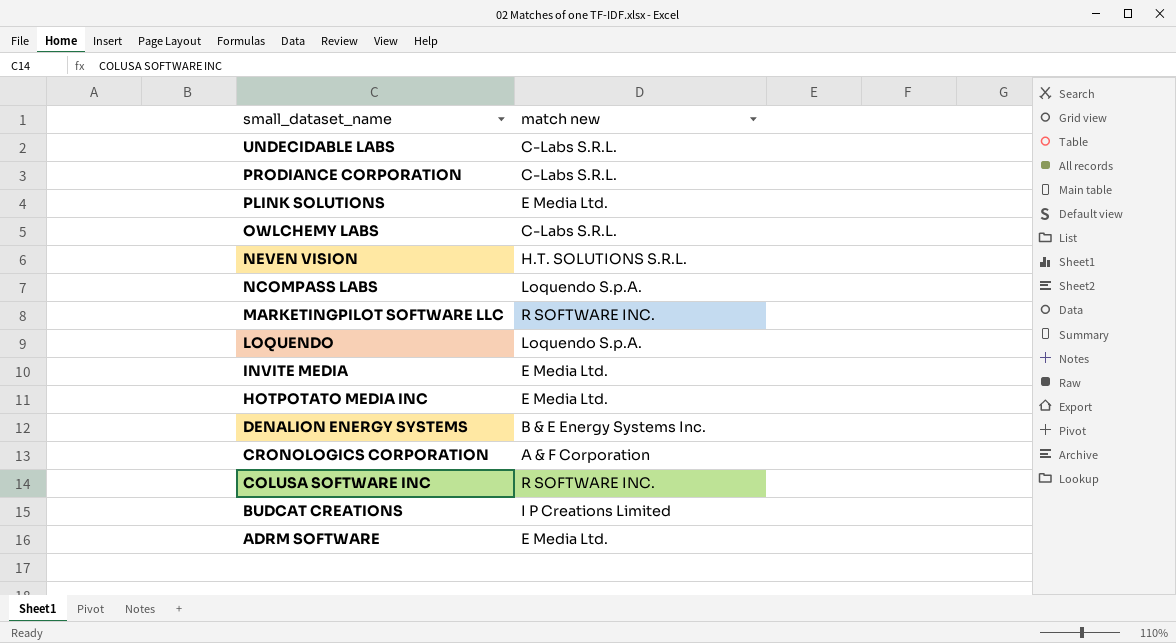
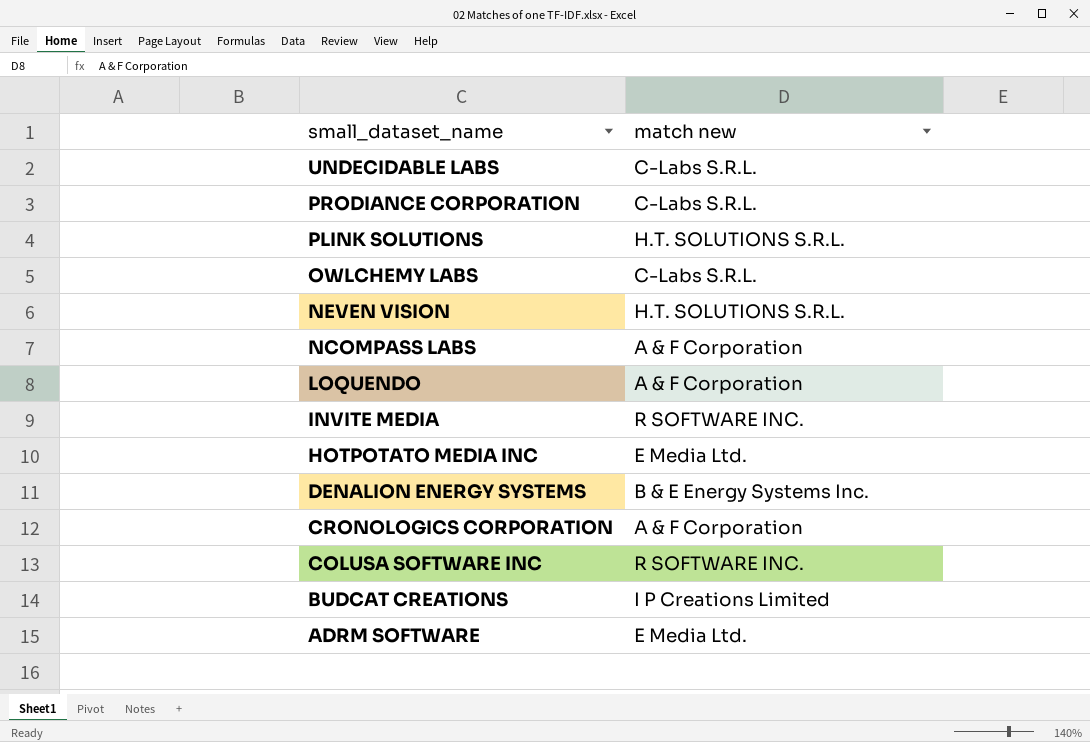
row MARKETINGPILOT SOFTWARE LLC: R SOFTWARE INC. -> none
PLINK SOLUTIONS | match new: E Media Ltd. -> H.T. SOLUTIONS S.R.L.
NCOMPASS LABS | match new: Loquendo S.p.A. -> A & F Corporation
LOQUENDO | match new: Loquendo S.p.A. -> A & F Corporation
INVITE MEDIA | match new: E Media Ltd. -> R SOFTWARE INC.

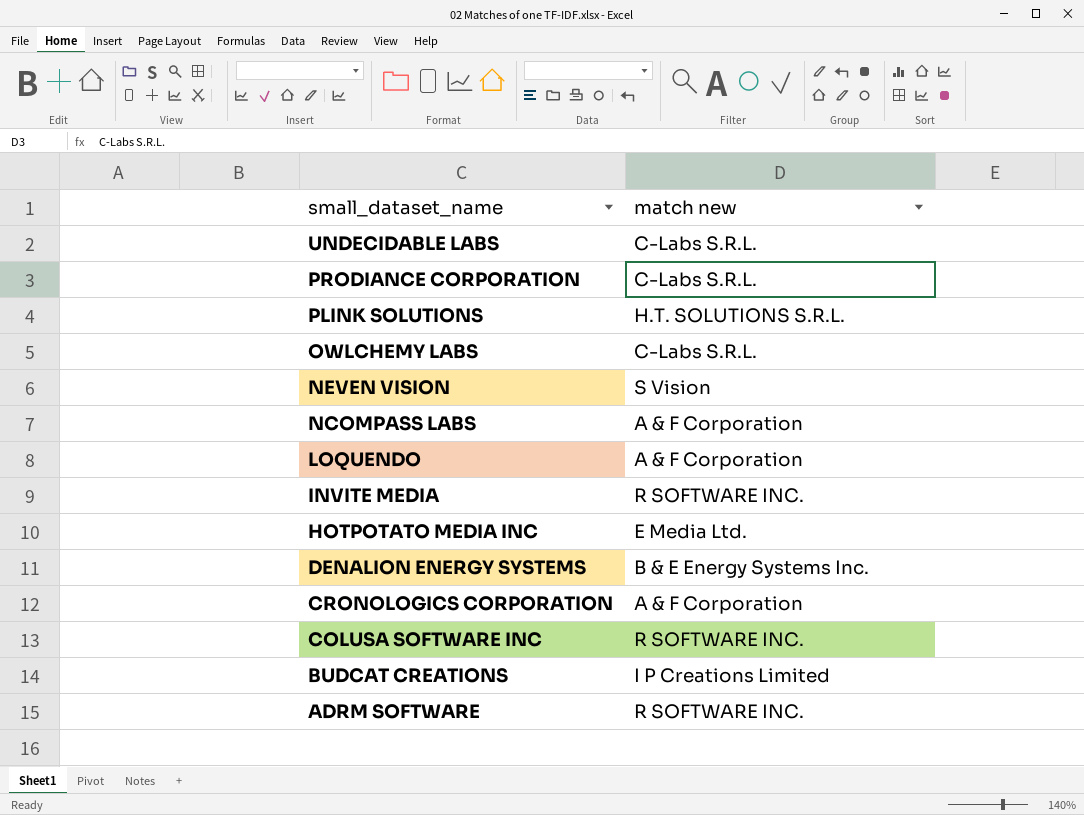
NEVEN VISION | match new: H.T. SOLUTIONS S.R.L. -> S Vision
ADRM SOFTWARE | match new: E Media Ltd. -> R SOFTWARE INC.

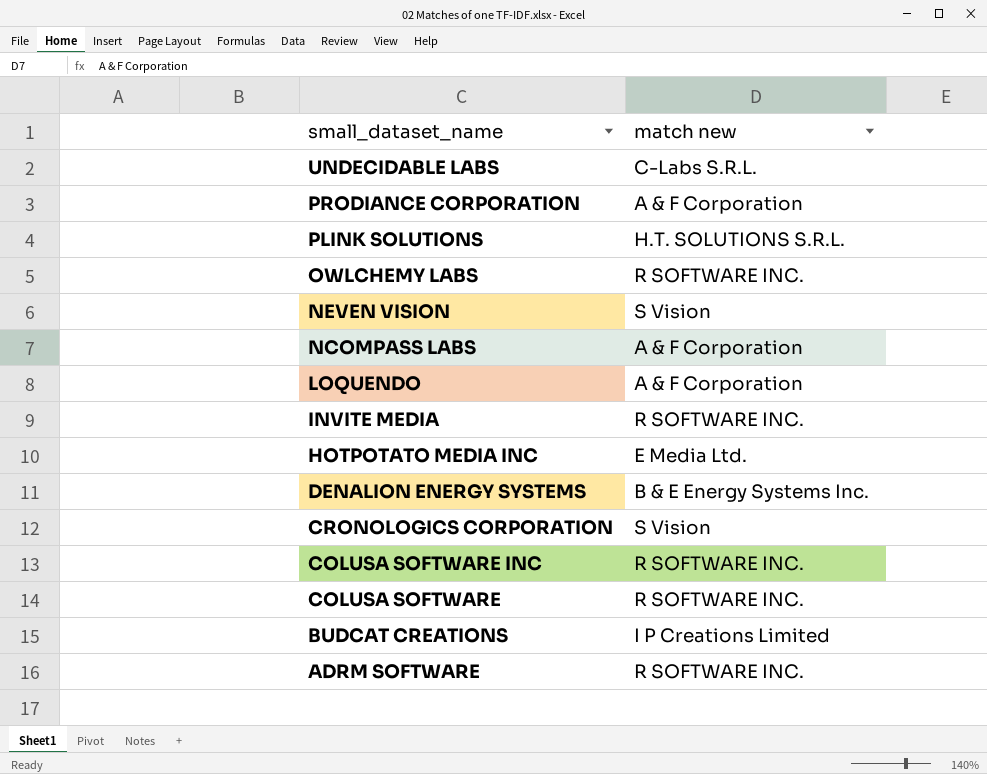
PRODIANCE CORPORATION | match new: C-Labs S.R.L. -> A & F Corporation
OWLCHEMY LABS | match new: C-Labs S.R.L. -> R SOFTWARE INC.
CRONOLOGICS CORPORATION | match new: A & F Corporation -> S Vision
row COLUSA SOFTWARE: none -> R SOFTWARE INC.

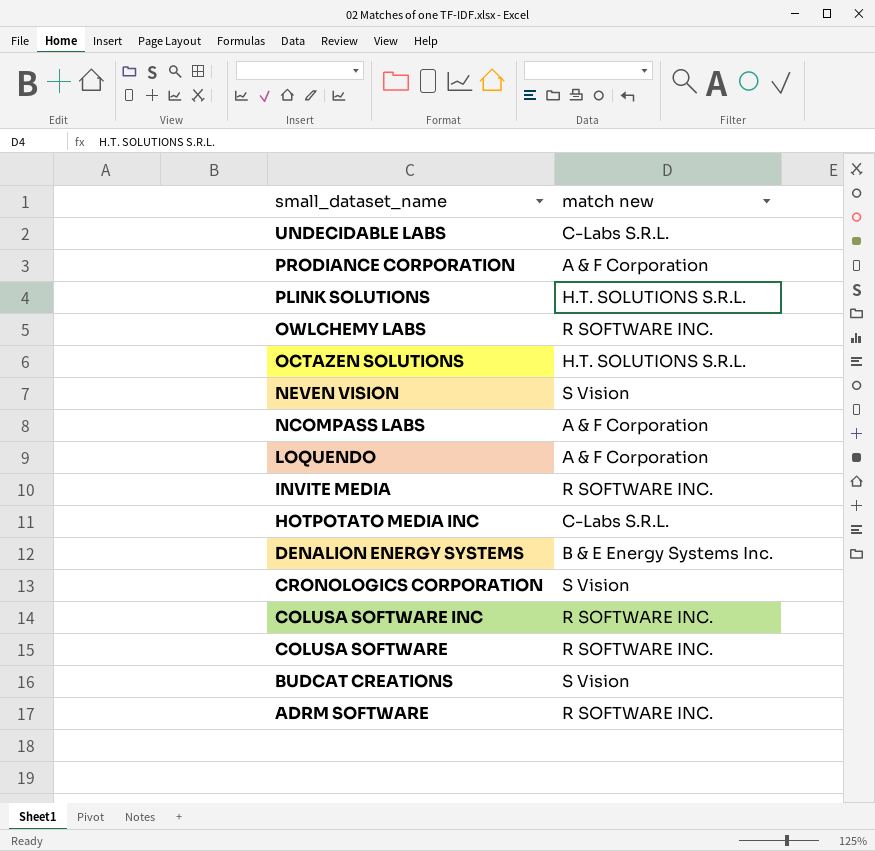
row OCTAZEN SOLUTIONS: none -> H.T. SOLUTIONS S.R.L.
HOTPOTATO MEDIA INC | match new: E Media Ltd. -> C-Labs S.R.L.
BUDCAT CREATIONS | match new: I P Creations Limited -> S Vision

